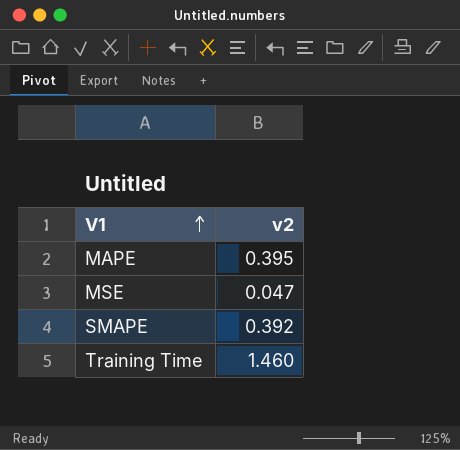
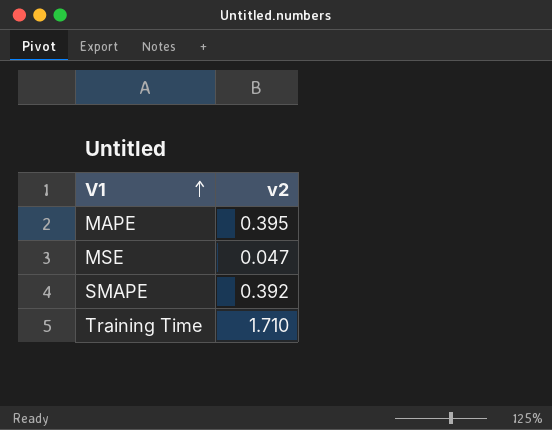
Training Time | v2: 1.460 -> 1.710

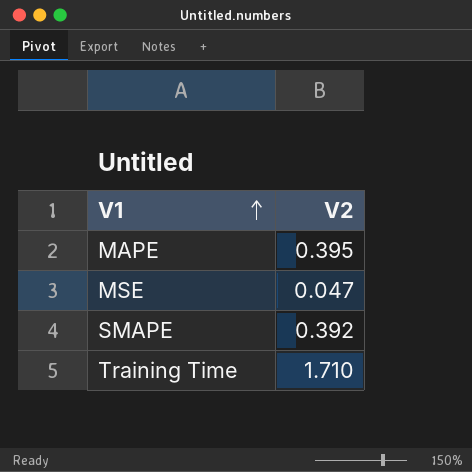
column name: v2 -> V2

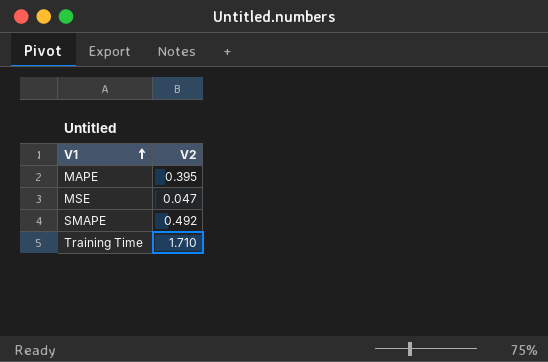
SMAPE | V2: 0.392 -> 0.492

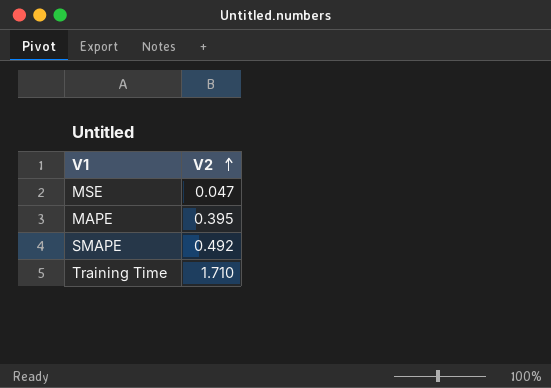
row order: V1 ascending -> V2 ascending

